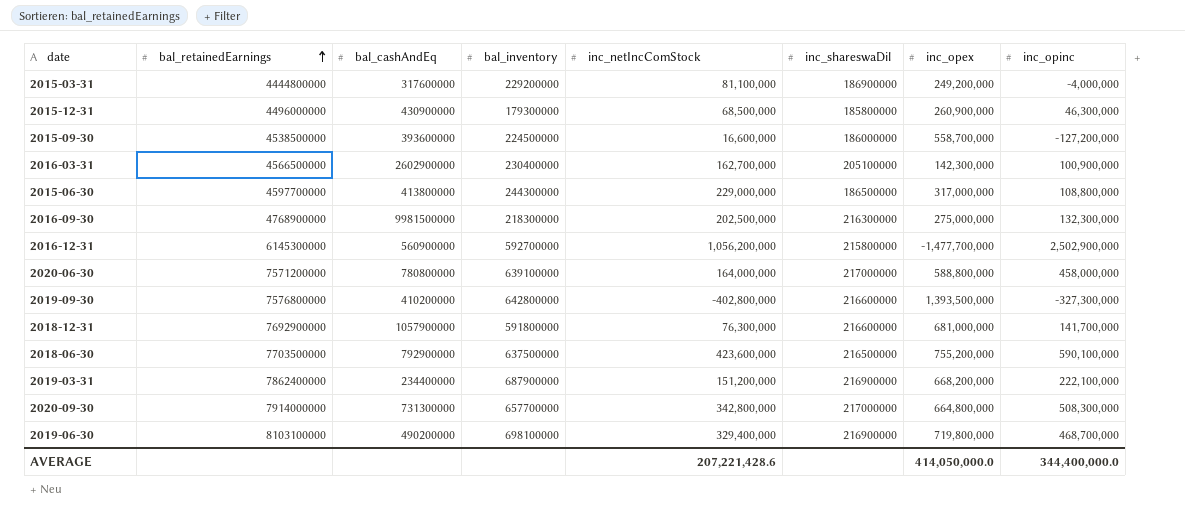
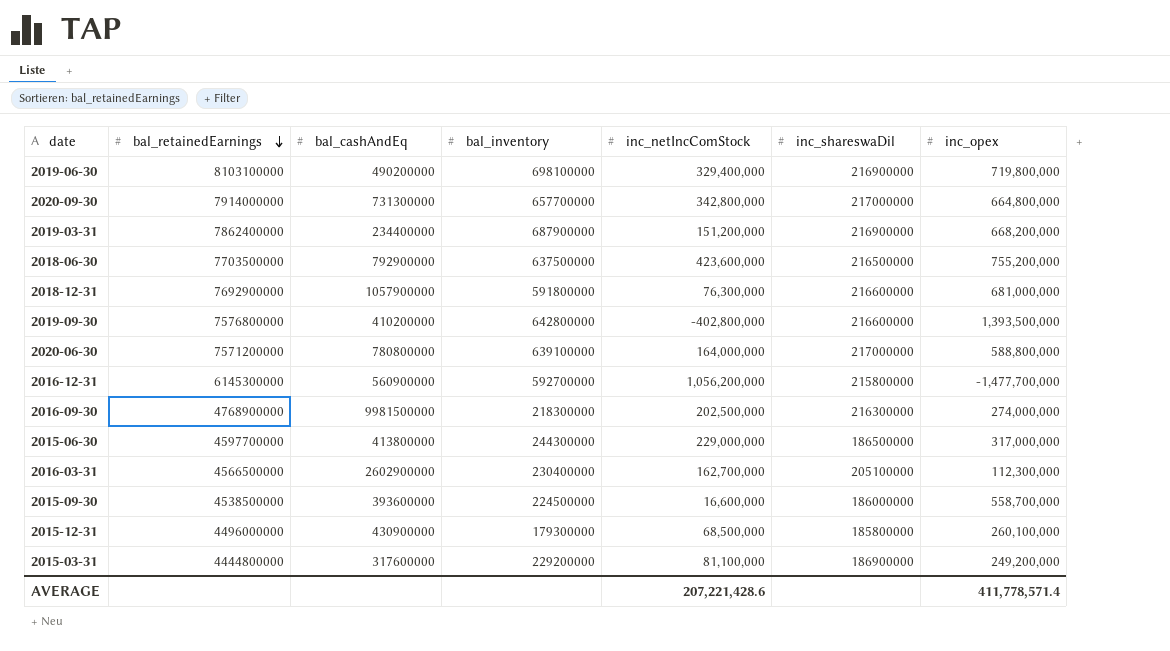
row order: bal_retainedEarnings ascending -> bal_retainedEarnings descending
column inc_opinc | position: 8 -> none
2016-09-30 | inc_opex: 275,000,000 -> 274,000,000
2016-03-31 | inc_opex: 142,300,000 -> 112,300,000
2015-12-31 | inc_opex: 260,900,000 -> 260,100,000
AVERAGE | inc_opex: 414,050,000.0 -> 411,778,571.4

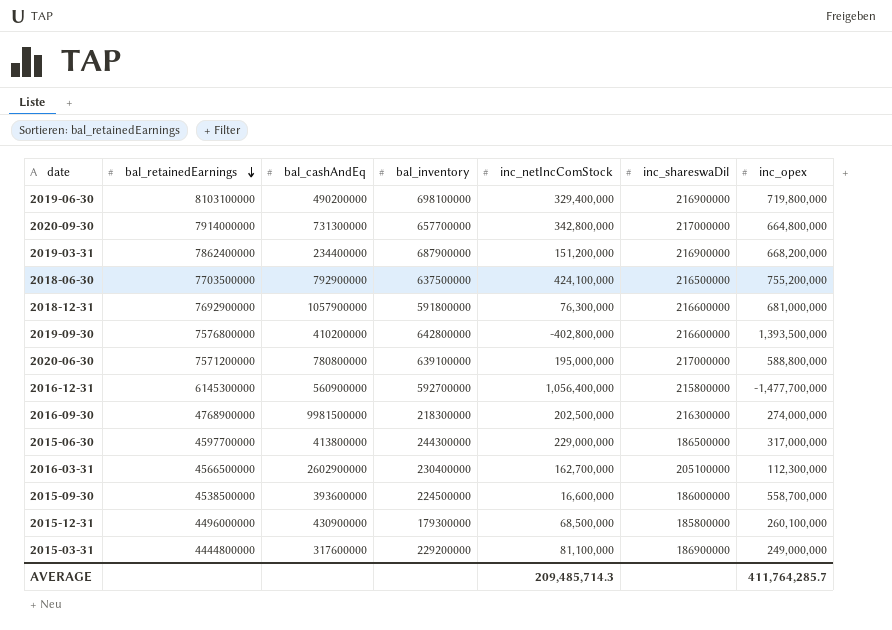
2018-06-30 | inc_netIncComStock: 423,600,000 -> 424,100,000
2020-06-30 | inc_netIncComStock: 164,000,000 -> 195,000,000
2016-12-31 | inc_netIncComStock: 1,056,200,000 -> 1,056,400,000
2015-03-31 | inc_opex: 249,200,000 -> 249,000,000
AVERAGE | inc_netIncComStock: 207,221,428.6 -> 209,485,714.3
AVERAGE | inc_opex: 411,778,571.4 -> 411,764,285.7

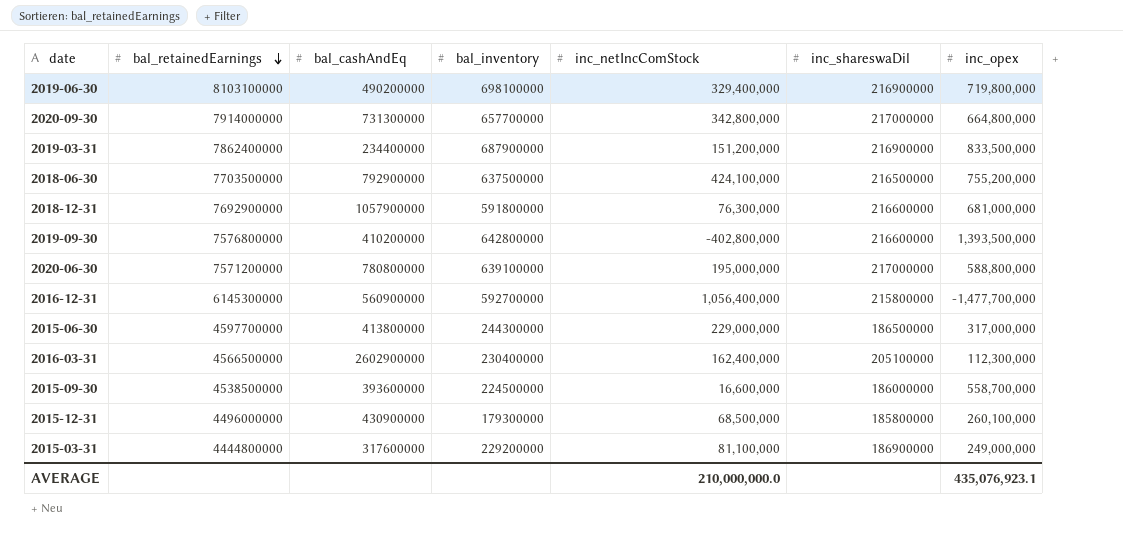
row 2016-09-30: 4768900000 | 9981500000 | 218300000 | 202,500,000 | 216300000 | 274,000,000 -> none
2019-03-31 | inc_opex: 668,200,000 -> 833,500,000
2016-03-31 | inc_netIncComStock: 162,700,000 -> 162,400,000
AVERAGE | inc_netIncComStock: 209,485,714.3 -> 210,000,000.0
AVERAGE | inc_opex: 411,764,285.7 -> 435,076,923.1

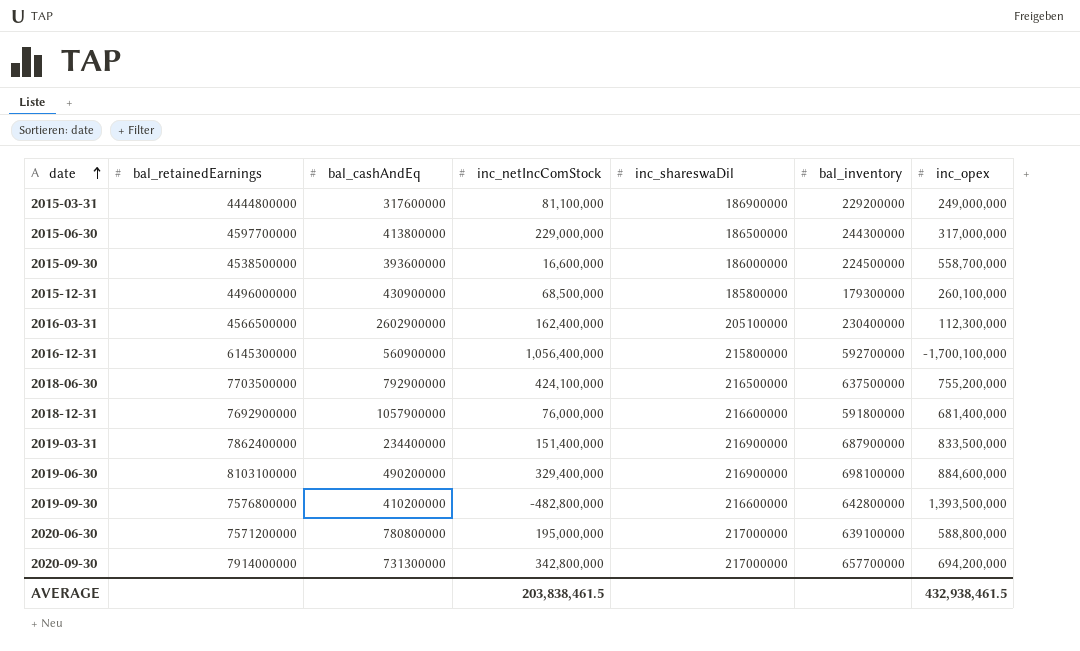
row order: bal_retainedEarnings descending -> date ascending
column bal_inventory | position: 4 -> 6
2016-12-31 | inc_opex: -1,477,700,000 -> -1,700,100,000
2018-12-31 | inc_netIncComStock: 76,300,000 -> 76,000,000
2018-12-31 | inc_opex: 681,000,000 -> 681,400,000
2019-03-31 | inc_netIncComStock: 151,200,000 -> 151,400,000
2019-06-30 | inc_opex: 719,800,000 -> 884,600,000
2019-09-30 | inc_netIncComStock: -402,800,000 -> -482,800,000
2020-09-30 | inc_opex: 664,800,000 -> 694,200,000
AVERAGE | inc_netIncComStock: 210,000,000.0 -> 203,838,461.5
AVERAGE | inc_opex: 435,076,923.1 -> 432,938,461.5

